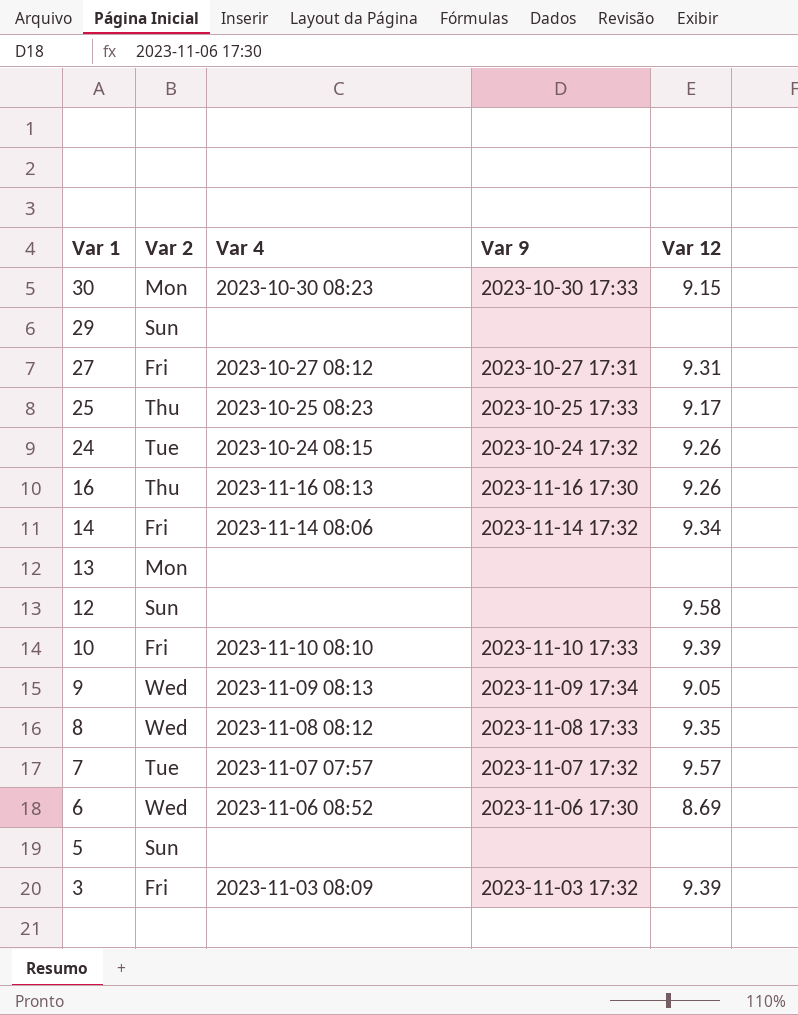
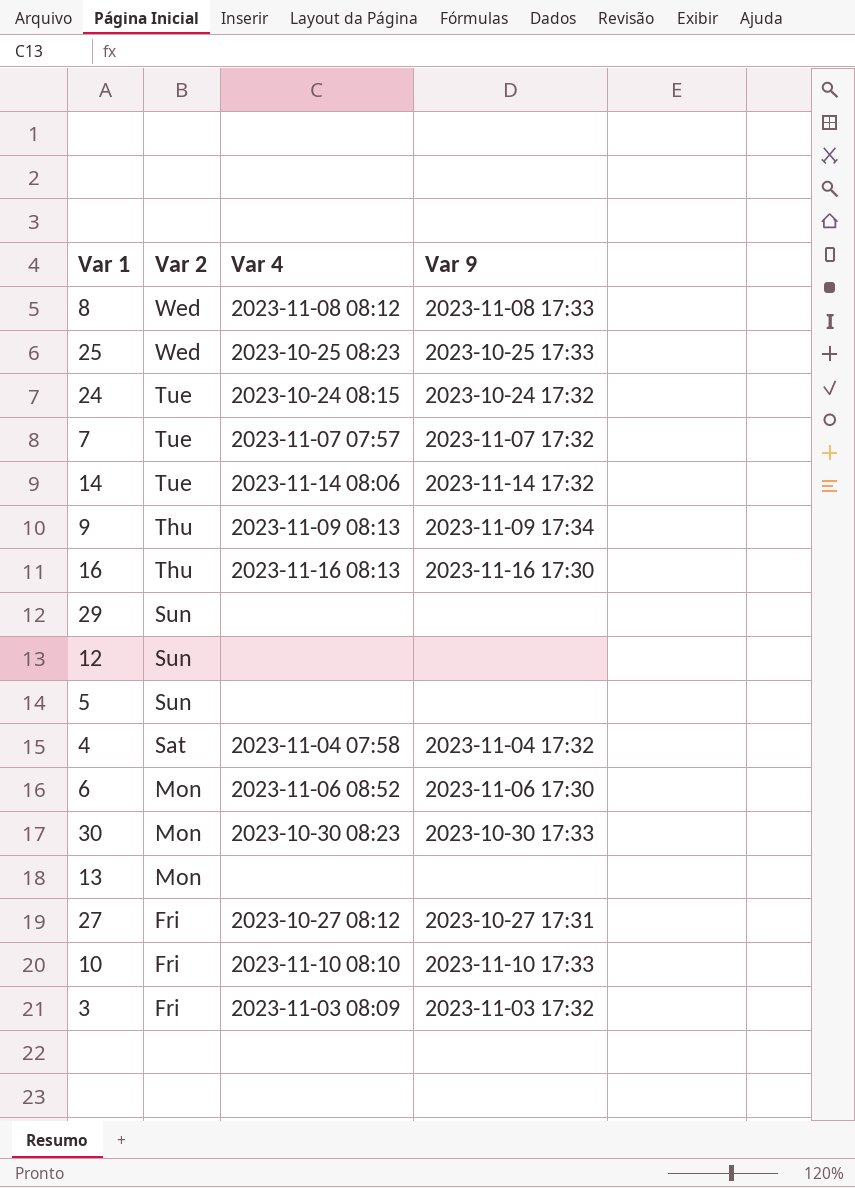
row order: Var 1 descending -> Var 2 descending
column Var 12 | position: 5 -> none
25 | Var 2: Thu -> Wed
14 | Var 2: Fri -> Tue
9 | Var 2: Wed -> Thu
row 4: none -> Sat | 2023-11-04 07:58 | 2023-11-04 17:32
6 | Var 2: Wed -> Mon

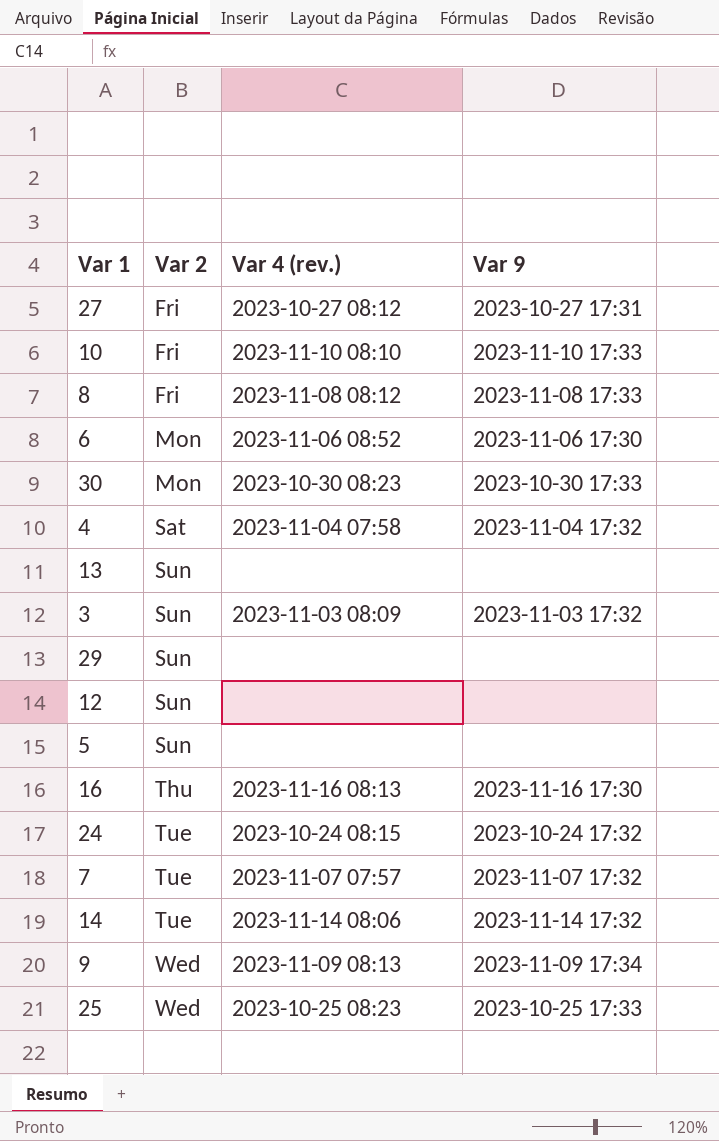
row order: Var 2 descending -> Var 2 ascending
column name: Var 4 -> Var 4 (rev.)
8 | Var 2: Wed -> Fri
13 | Var 2: Mon -> Sun
3 | Var 2: Fri -> Sun
9 | Var 2: Thu -> Wed

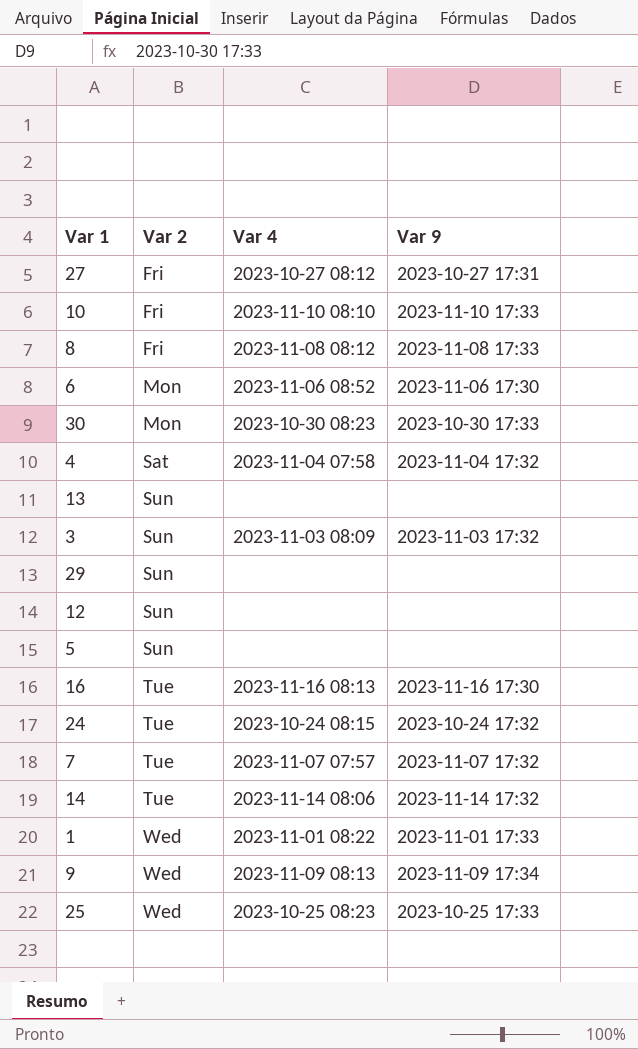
column name: Var 4 (rev.) -> Var 4
16 | Var 2: Thu -> Tue
row 1: none -> Wed | 2023-11-01 08:22 | 2023-11-01 17:33

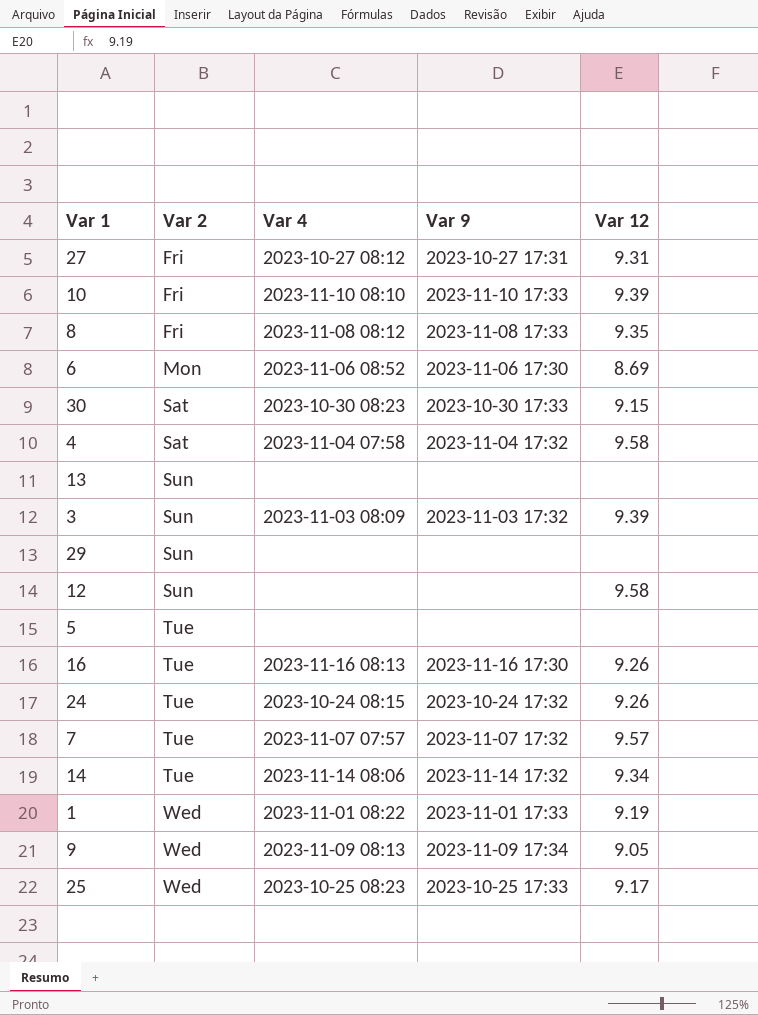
column Var 12 | position: none -> 5
30 | Var 2: Mon -> Sat
5 | Var 2: Sun -> Tue

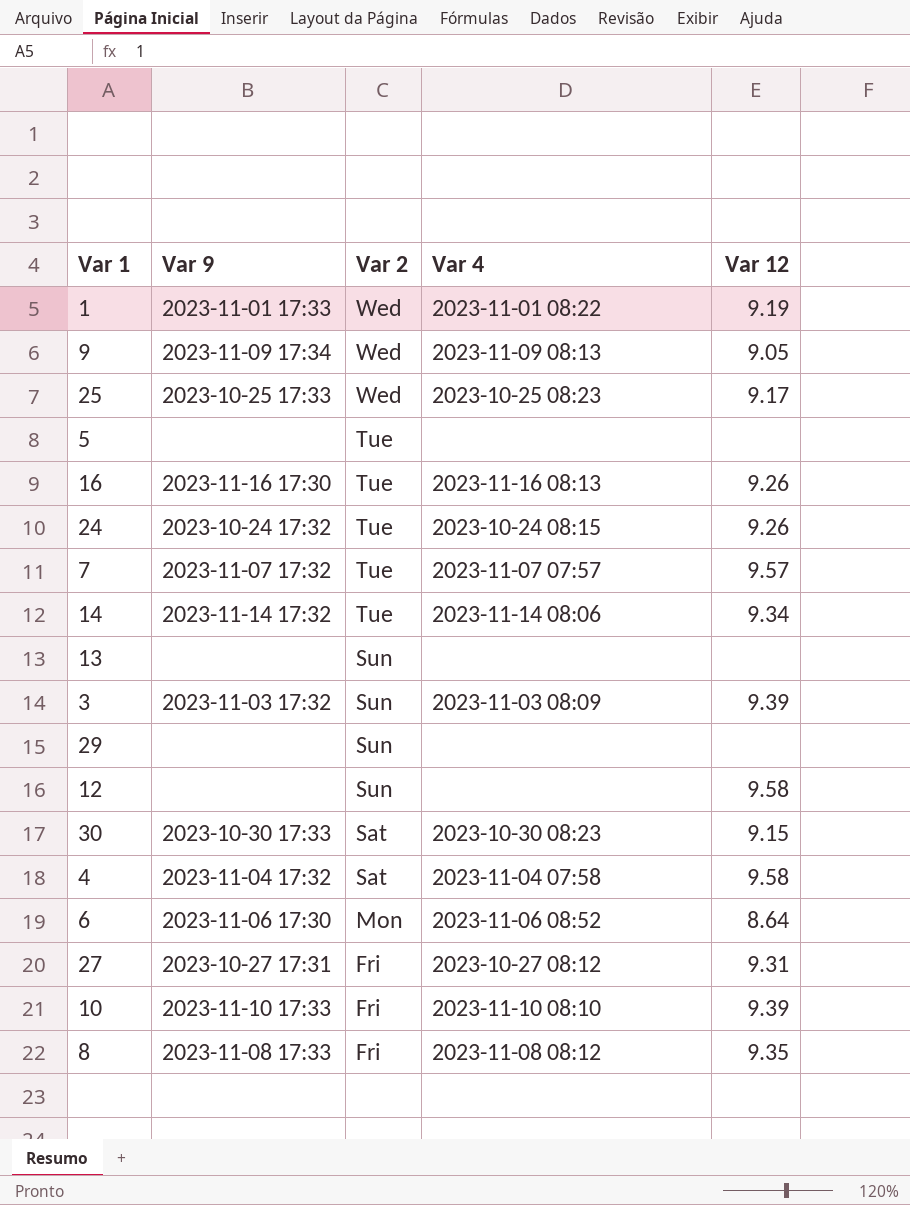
row order: Var 2 ascending -> Var 2 descending
column Var 9 | position: 4 -> 2
6 | Var 12: 8.69 -> 8.64

